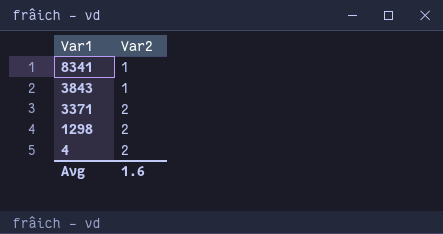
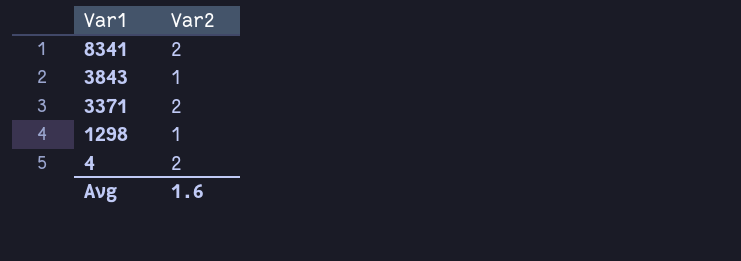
8341 | Var2: 1 -> 2
1298 | Var2: 2 -> 1

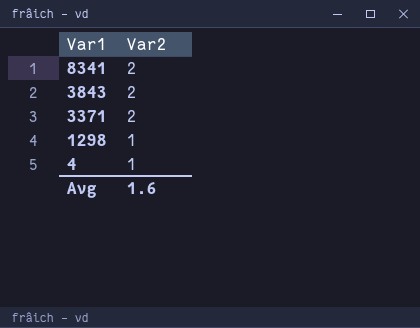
3843 | Var2: 1 -> 2
4 | Var2: 2 -> 1

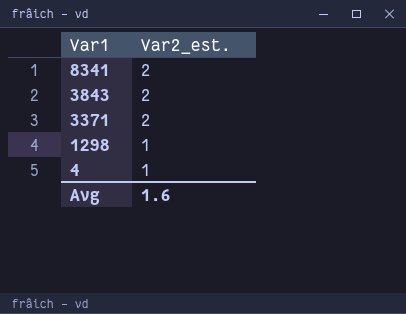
column name: Var2 -> Var2_est.

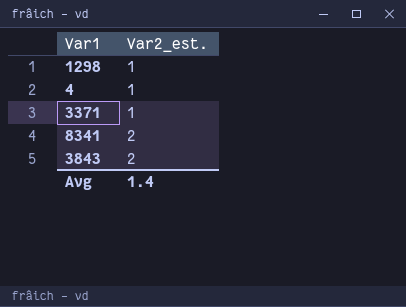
row order: Var1 descending -> Var2_est. ascending
3371 | Var2_est.: 2 -> 1
Avg | Var2_est.: 1.6 -> 1.4

